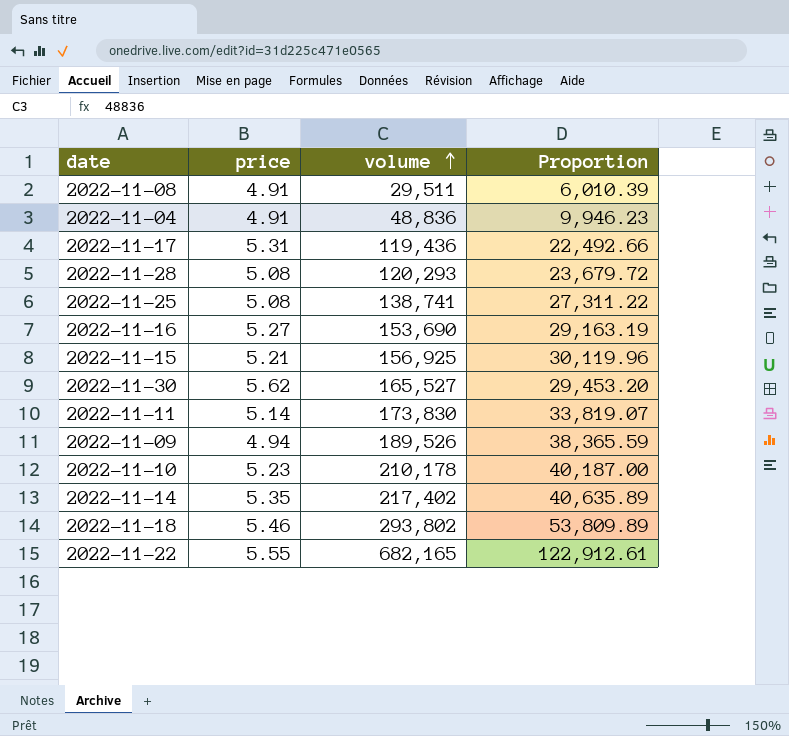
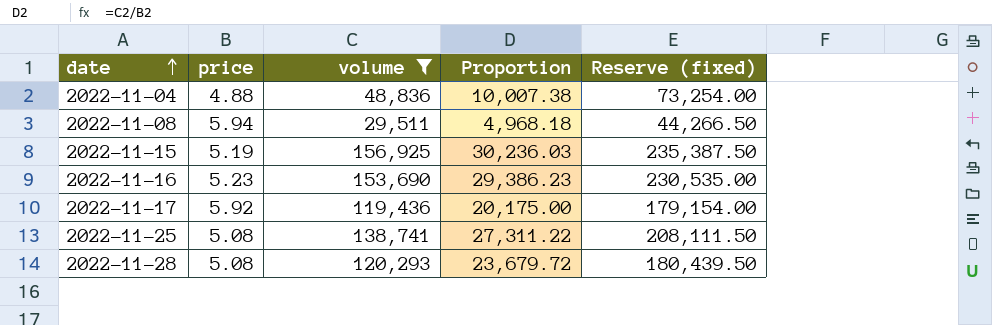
filter: none -> volume <= 156,925
row order: volume ascending -> date ascending
column Reserve (fixed) | formula: none -> [volume] * 1.5
2022-11-04 | price: 4.91 -> 4.88
2022-11-04 | Proportion: 9,946.23 -> 10,007.38
2022-11-08 | price: 4.91 -> 5.94
2022-11-08 | Proportion: 6,010.39 -> 4,968.18
2022-11-15 | price: 5.21 -> 5.19
2022-11-15 | Proportion: 30,119.96 -> 30,236.03
2022-11-16 | price: 5.27 -> 5.23
2022-11-16 | Proportion: 29,163.19 -> 29,386.23
2022-11-17 | price: 5.31 -> 5.92
2022-11-17 | Proportion: 22,492.66 -> 20,175.00

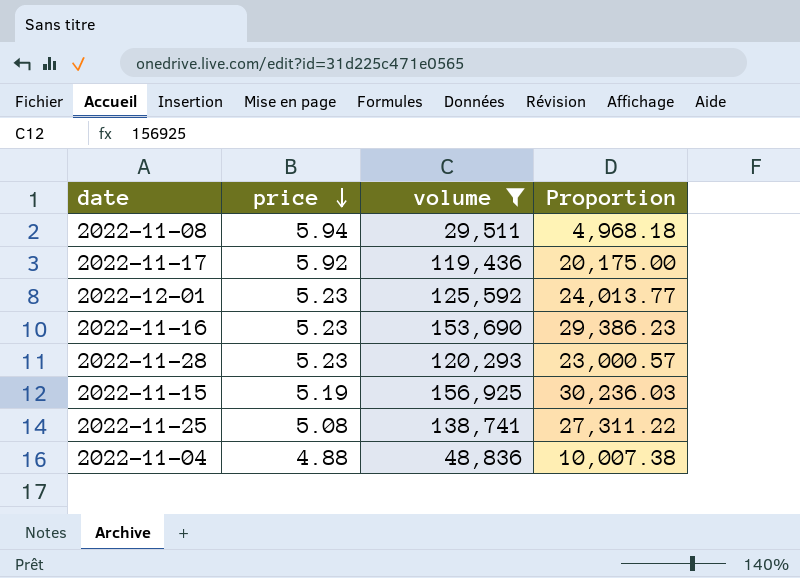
row order: date ascending -> price descending
column Reserve (fixed) | formula: [volume] * 1.5 -> none
row 2022-12-01: none -> 5.23 | 125,592 | 24,013.77
2022-11-28 | price: 5.08 -> 5.23
2022-11-28 | Proportion: 23,679.72 -> 23,000.57

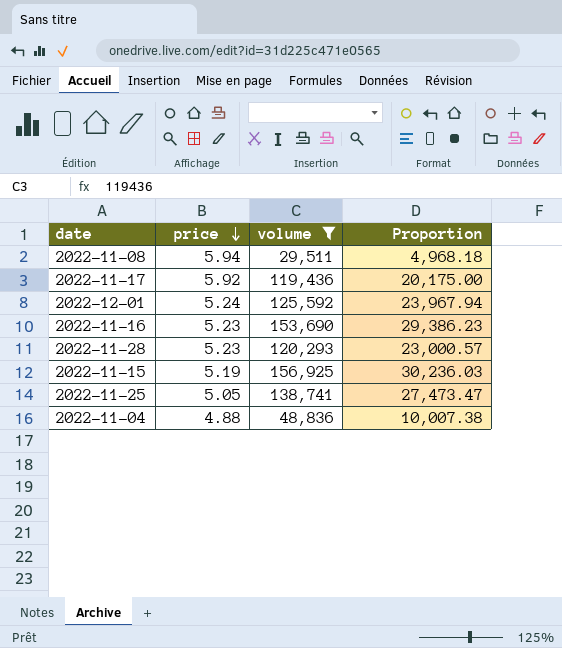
2022-12-01 | price: 5.23 -> 5.24
2022-12-01 | Proportion: 24,013.77 -> 23,967.94
2022-11-25 | price: 5.08 -> 5.05
2022-11-25 | Proportion: 27,311.22 -> 27,473.47

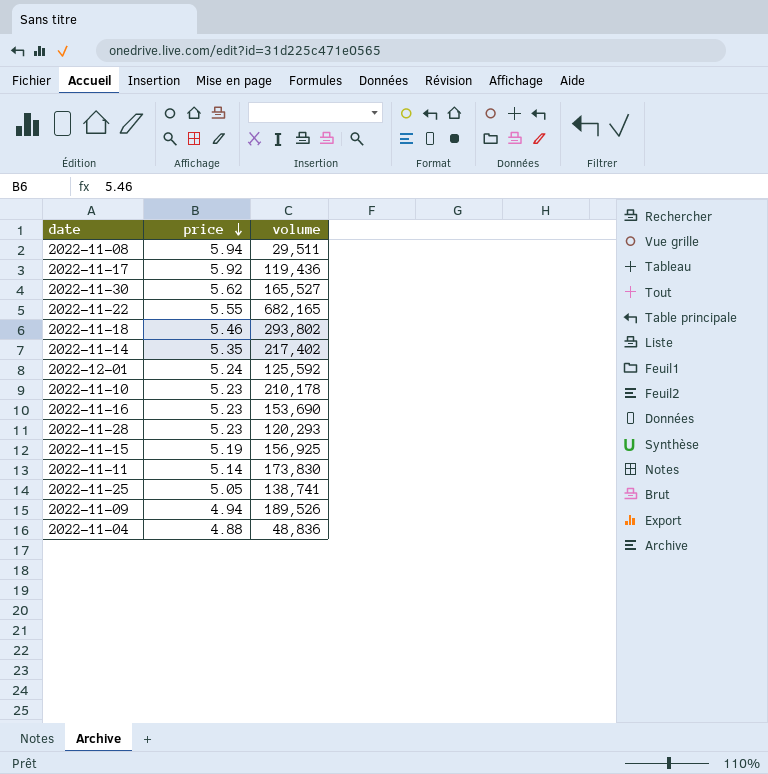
filter: volume <= 156,925 -> none
column Proportion | formula: [volume] / [price] -> none

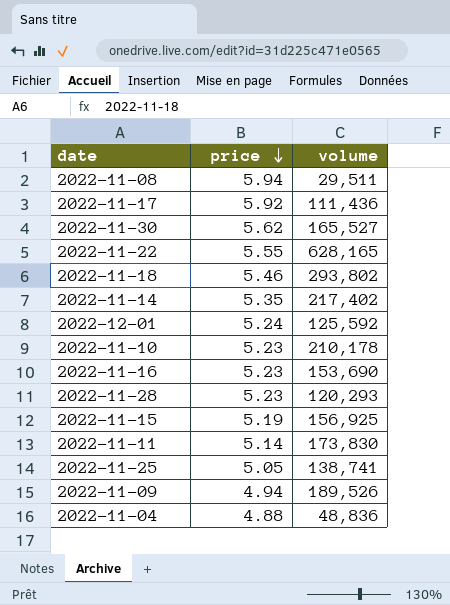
2022-11-17 | volume: 119,436 -> 111,436
2022-11-22 | volume: 682,165 -> 628,165

